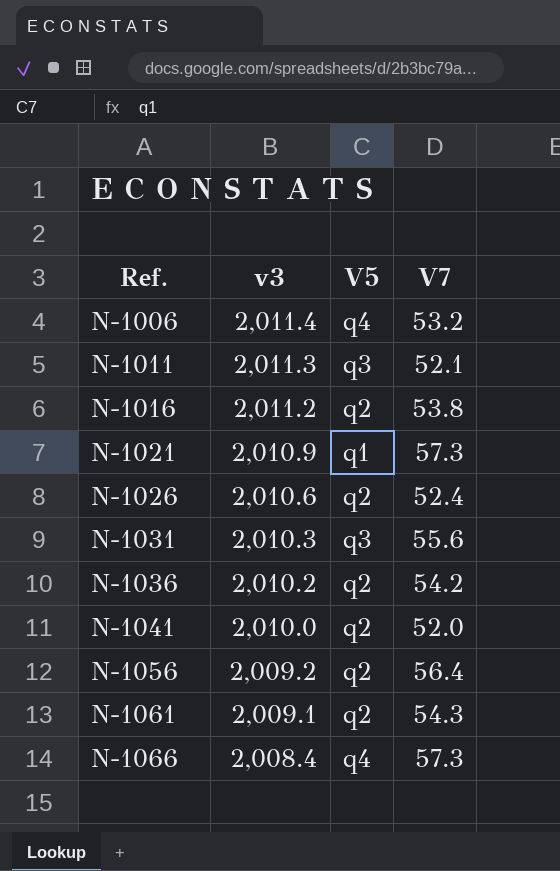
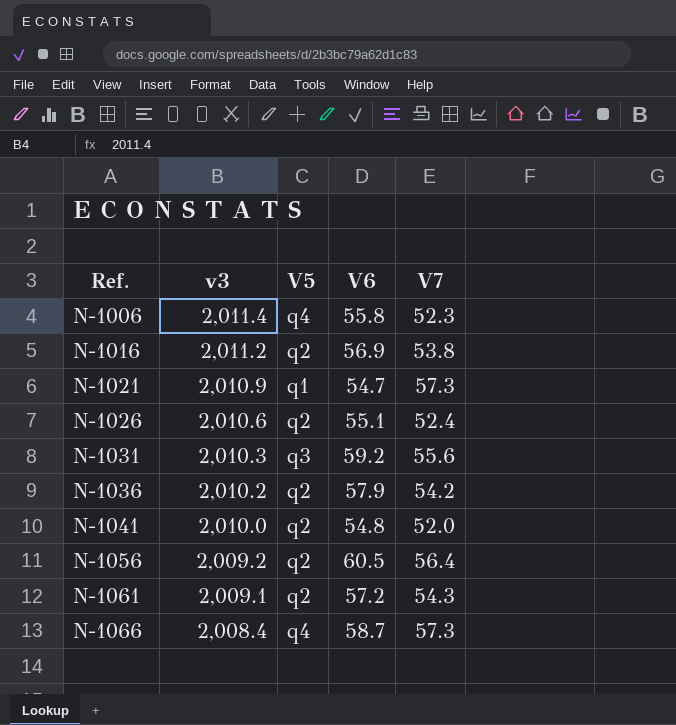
column V6 | position: none -> 4
row N-1011: 2,011.3 | q3 | 52.1 -> none
N-1006 | V7: 53.2 -> 52.3

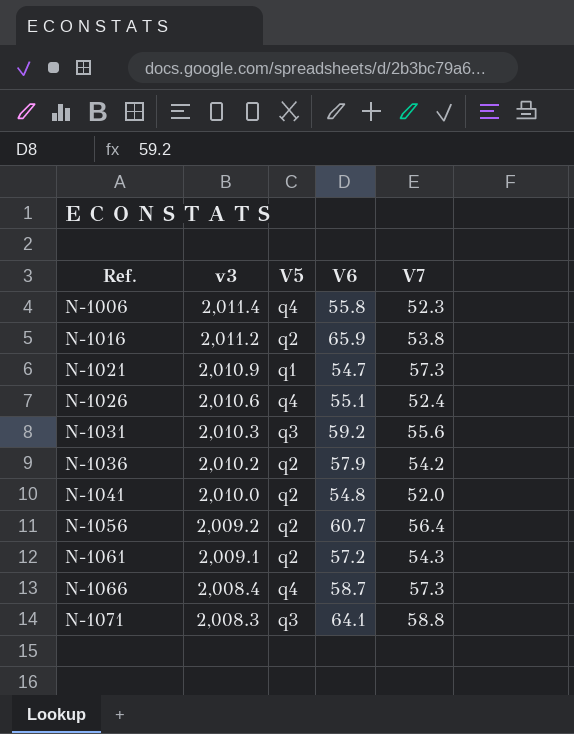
N-1016 | V6: 56.9 -> 65.9
N-1026 | V5: q2 -> q4
N-1056 | V6: 60.5 -> 60.7
row N-1071: none -> 2,008.3 | q3 | 64.1 | 58.8

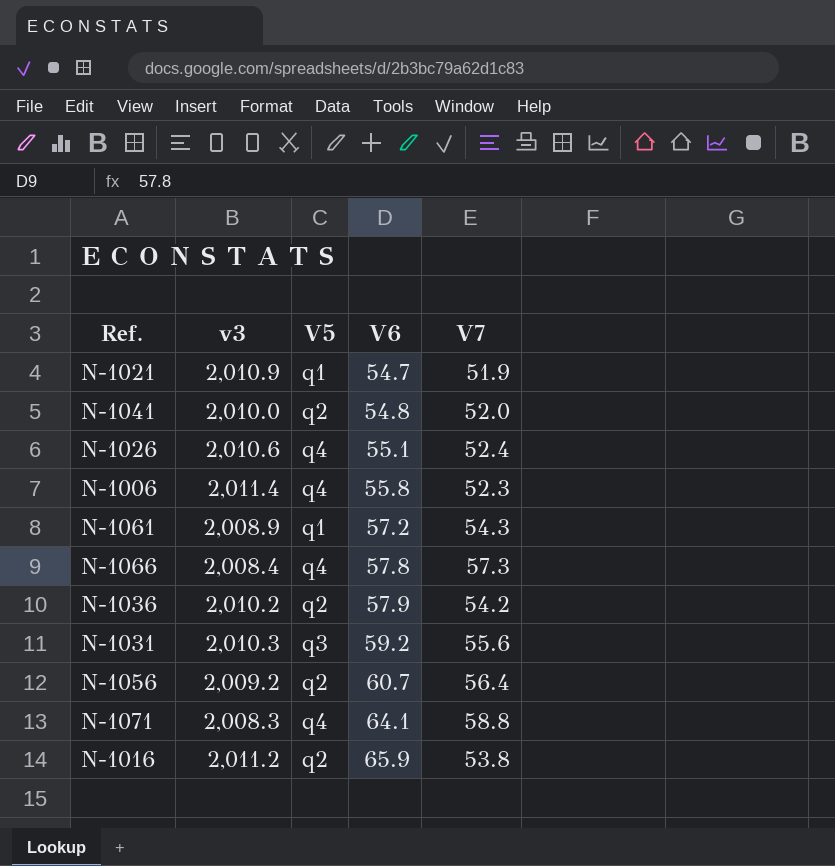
row order: Ref. ascending -> V6 ascending
N-1021 | V7: 57.3 -> 51.9
N-1061 | v3: 2,009.1 -> 2,008.9
N-1061 | V5: q2 -> q1
N-1066 | V6: 58.7 -> 57.8
N-1071 | V5: q3 -> q4

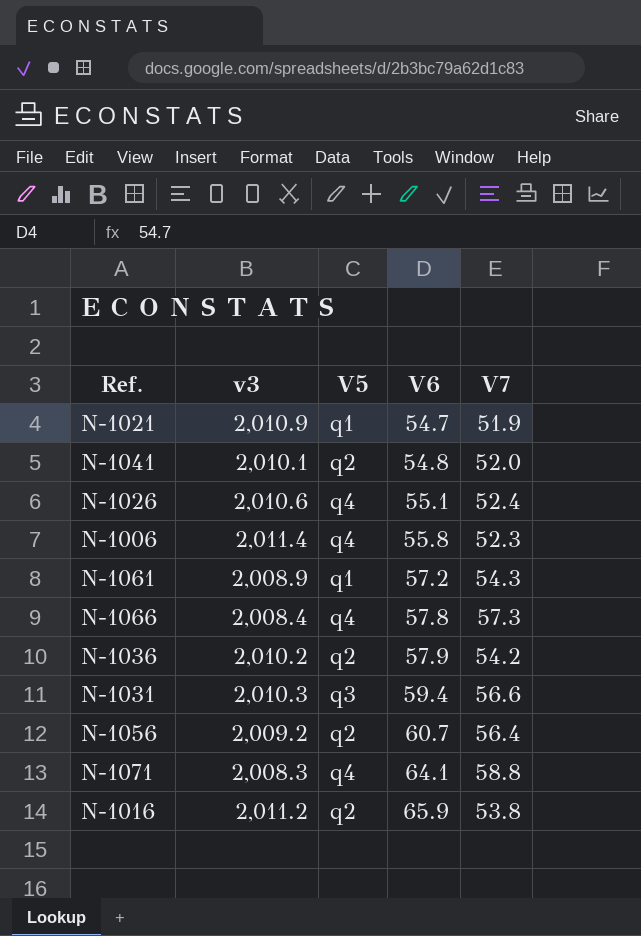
N-1041 | v3: 2,010.0 -> 2,010.1
N-1031 | V6: 59.2 -> 59.4
N-1031 | V7: 55.6 -> 56.6

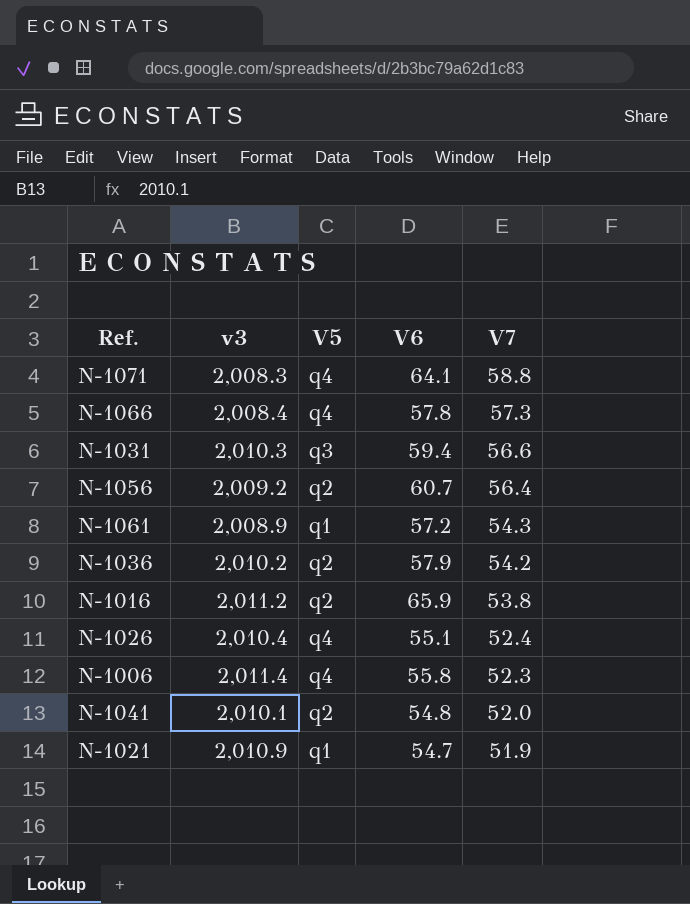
row order: V6 ascending -> V7 descending
N-1026 | v3: 2,010.6 -> 2,010.4

